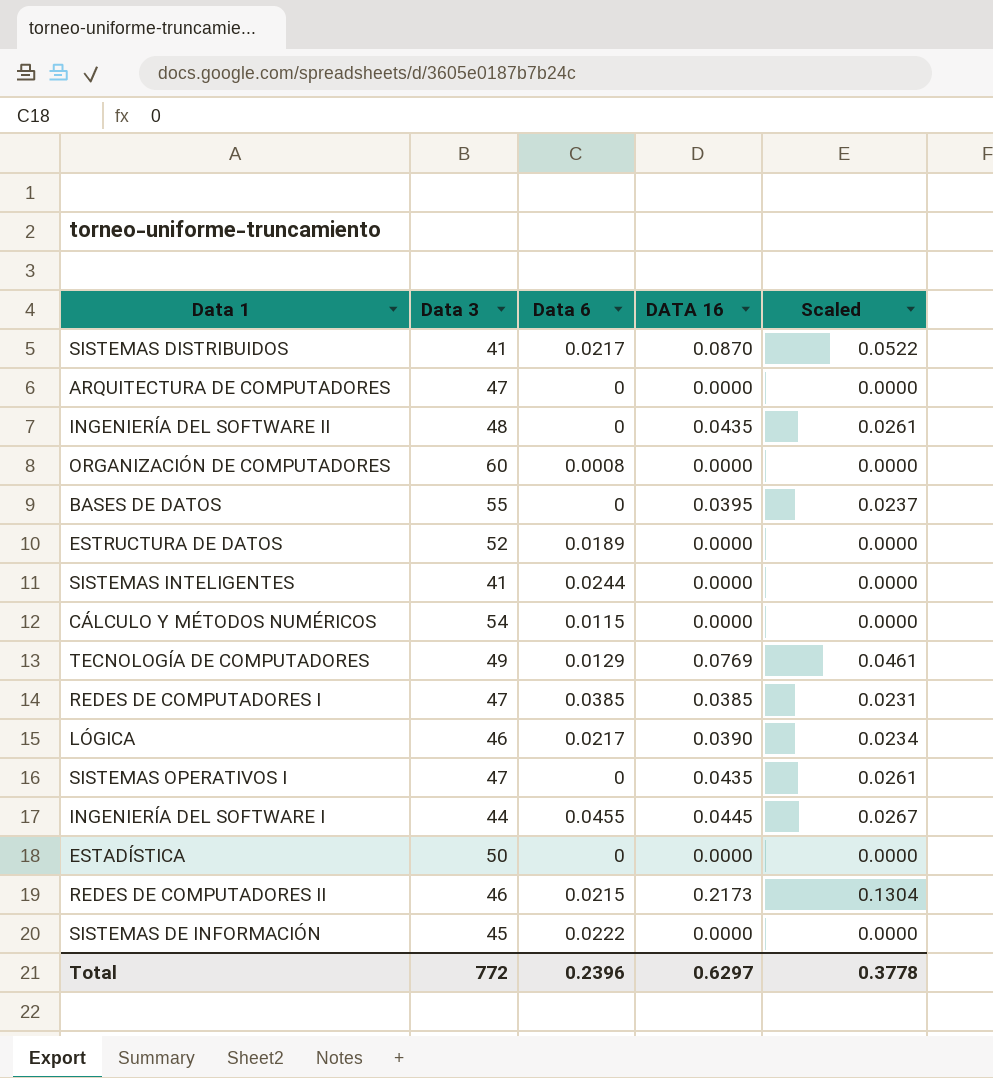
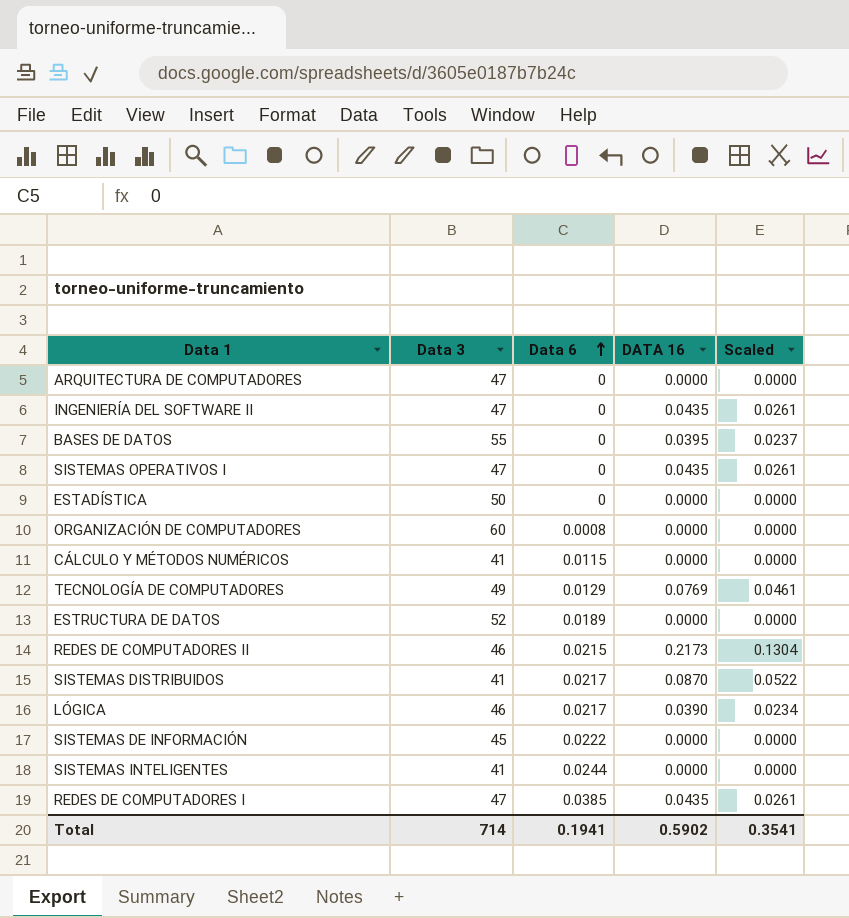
row order: none -> Data 6 ascending
row INGENIERÍA DEL SOFTWARE I: 44 | 0.0455 | 0.0445 | 0.0267 -> none
INGENIERÍA DEL SOFTWARE II | Data 3: 48 -> 47
CÁLCULO Y MÉTODOS NUMÉRICOS | Data 3: 54 -> 41
REDES DE COMPUTADORES I | DATA 16: 0.0385 -> 0.0435
REDES DE COMPUTADORES I | Scaled: 0.0231 -> 0.0261
Total | Data 3: 772 -> 714
Total | Data 6: 0.2396 -> 0.1941
Total | DATA 16: 0.6297 -> 0.5902
Total | Scaled: 0.3778 -> 0.3541

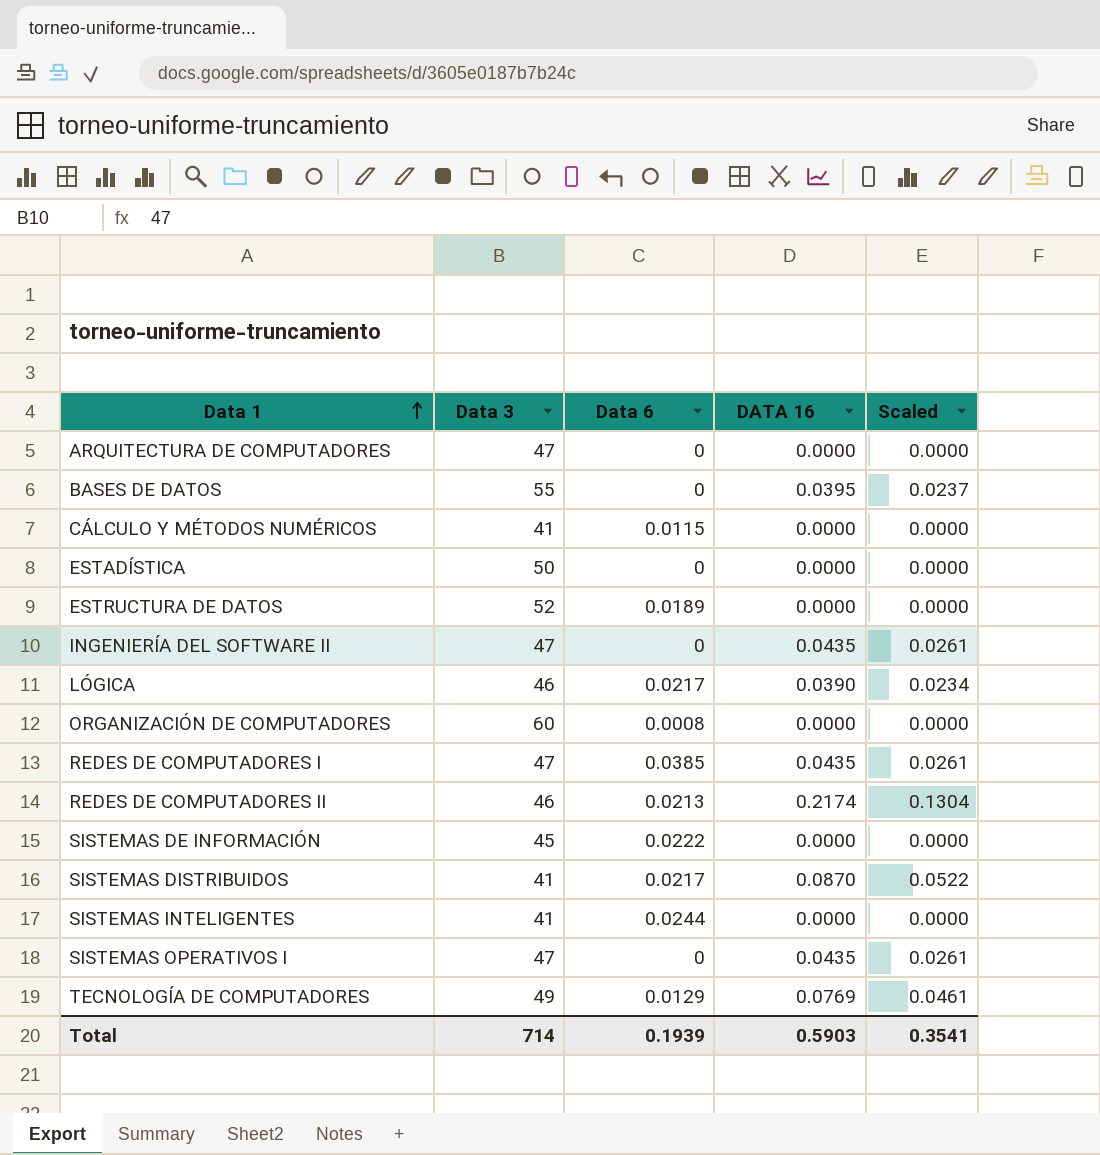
row order: Data 6 ascending -> Data 1 ascending
REDES DE COMPUTADORES II | Data 6: 0.0215 -> 0.0213
REDES DE COMPUTADORES II | DATA 16: 0.2173 -> 0.2174
Total | Data 6: 0.1941 -> 0.1939
Total | DATA 16: 0.5902 -> 0.5903

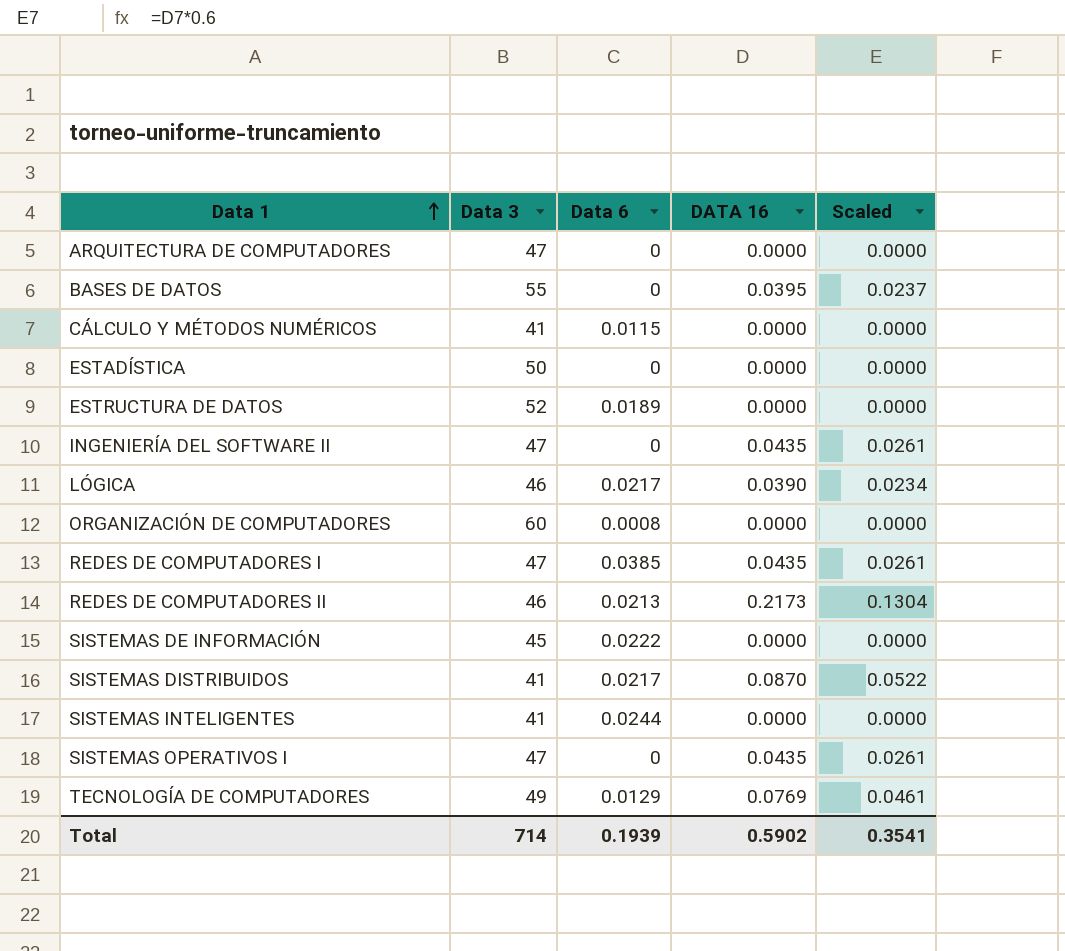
REDES DE COMPUTADORES II | DATA 16: 0.2174 -> 0.2173
Total | DATA 16: 0.5903 -> 0.5902

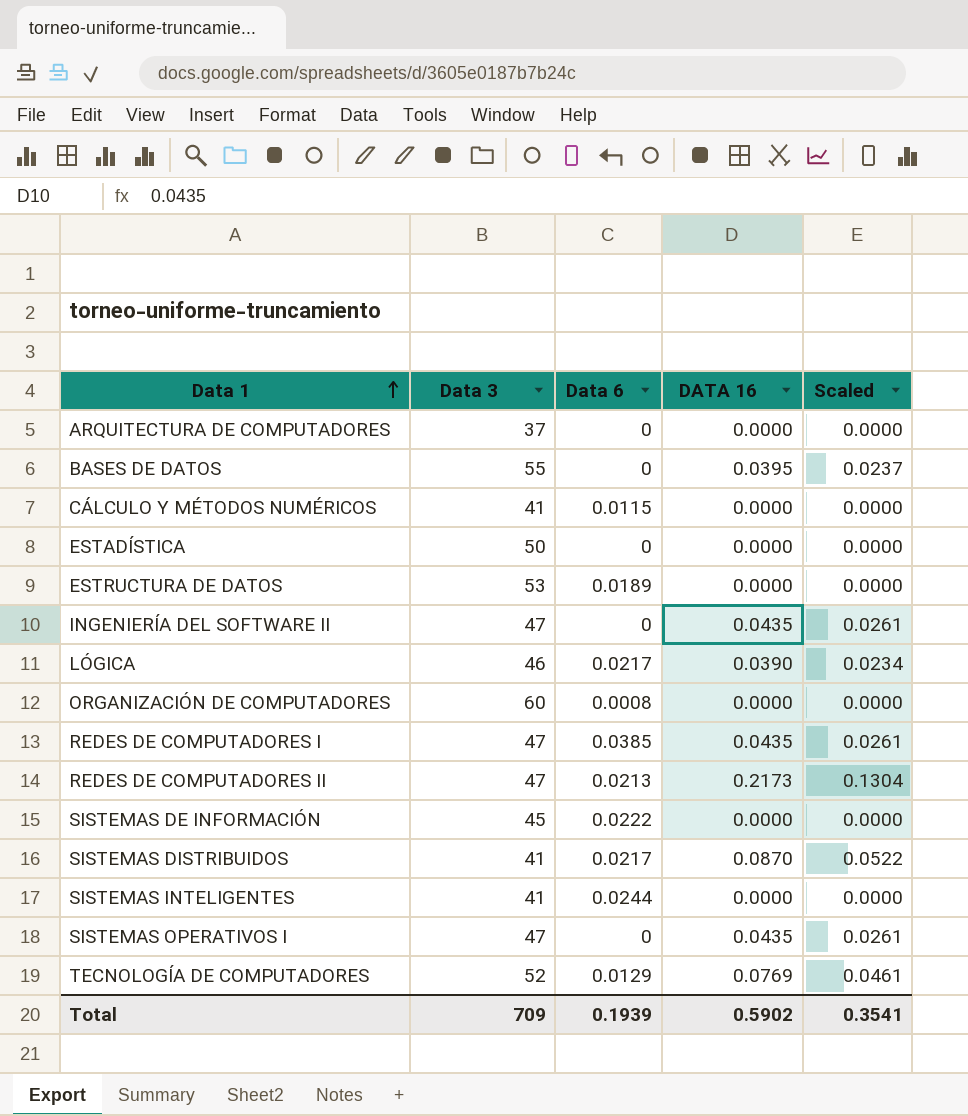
ARQUITECTURA DE COMPUTADORES | Data 3: 47 -> 37
ESTRUCTURA DE DATOS | Data 3: 52 -> 53
REDES DE COMPUTADORES II | Data 3: 46 -> 47
TECNOLOGÍA DE COMPUTADORES | Data 3: 49 -> 52
Total | Data 3: 714 -> 709

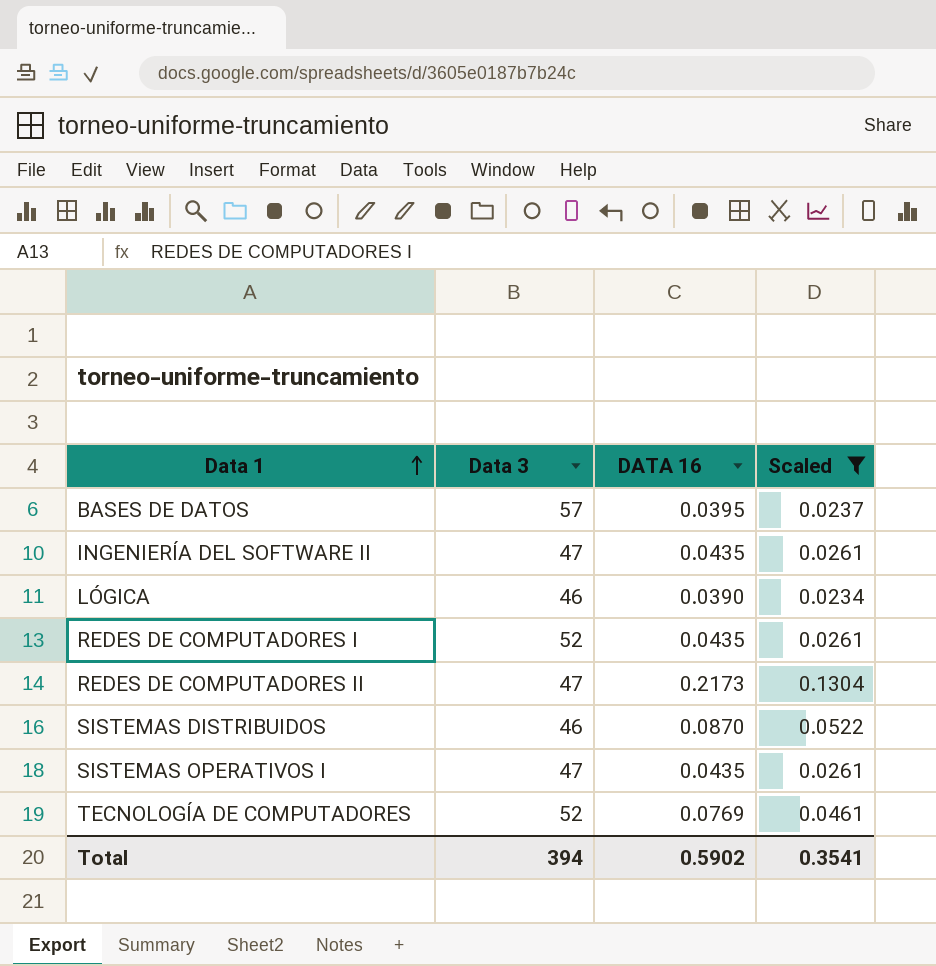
filter: none -> Scaled != 0.0000
column Data 6 | position: 3 -> none
BASES DE DATOS | Data 3: 55 -> 57
REDES DE COMPUTADORES I | Data 3: 47 -> 52
SISTEMAS DISTRIBUIDOS | Data 3: 41 -> 46
Total | Data 3: 709 -> 394

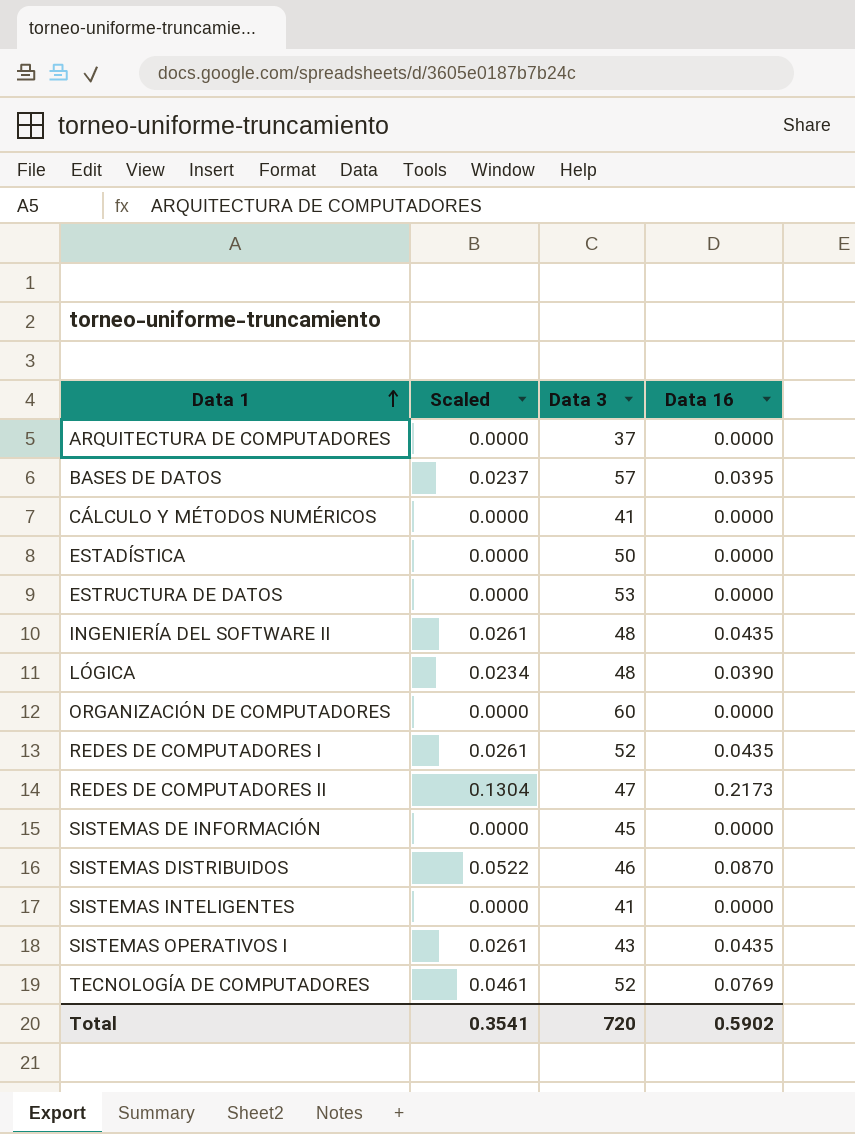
filter: Scaled != 0.0000 -> none
column Scaled | position: 4 -> 2
column name: DATA 16 -> Data 16
INGENIERÍA DEL SOFTWARE II | Data 3: 47 -> 48
LÓGICA | Data 3: 46 -> 48
SISTEMAS OPERATIVOS I | Data 3: 47 -> 43
Total | Data 3: 394 -> 720

